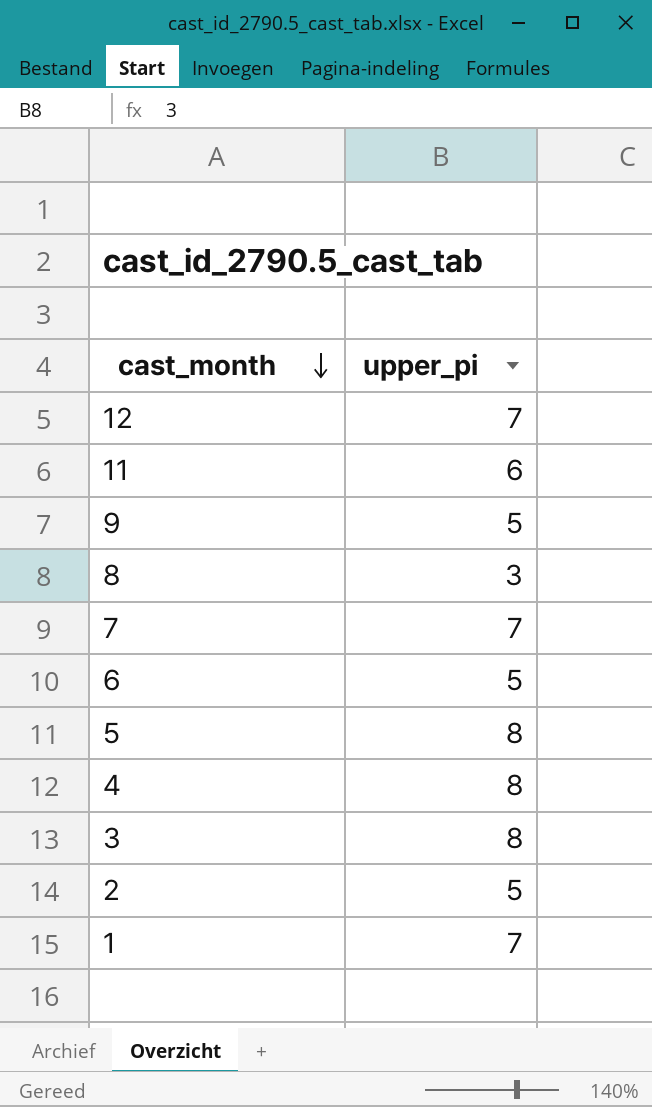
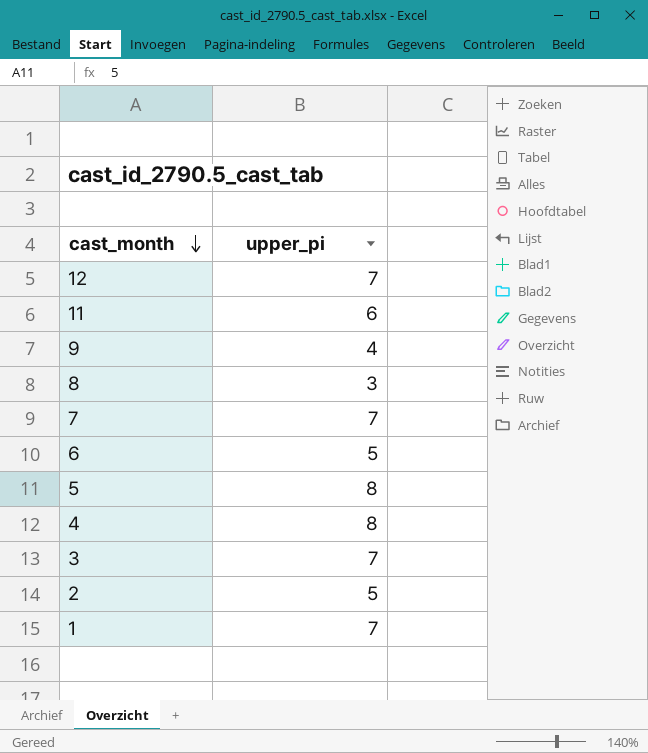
9 | upper_pi: 5 -> 4
3 | upper_pi: 8 -> 7

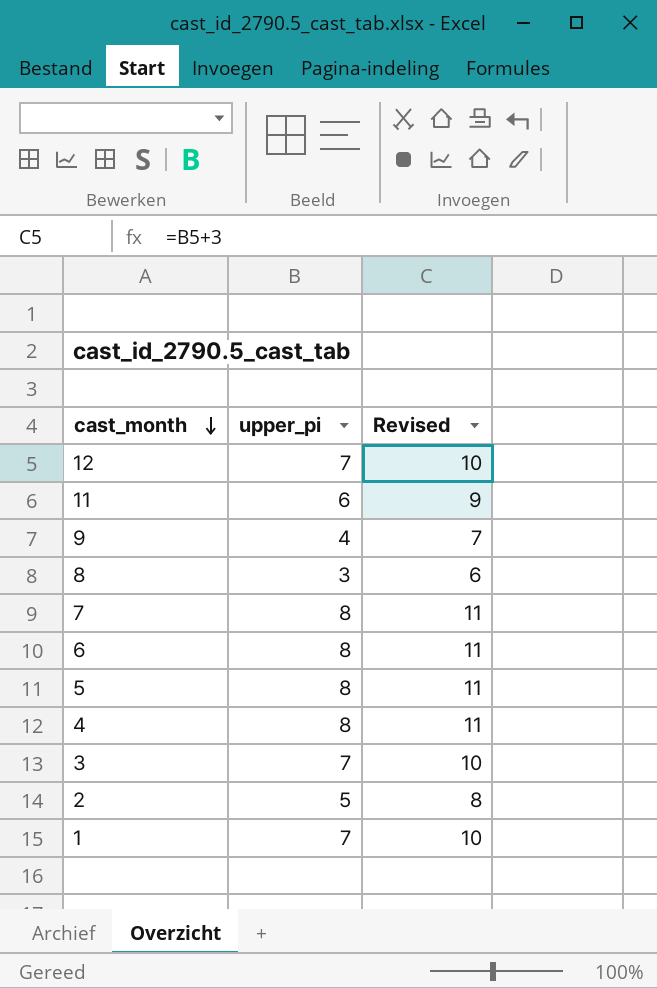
column Revised | formula: none -> [upper_pi] + 3
7 | upper_pi: 7 -> 8
6 | upper_pi: 5 -> 8

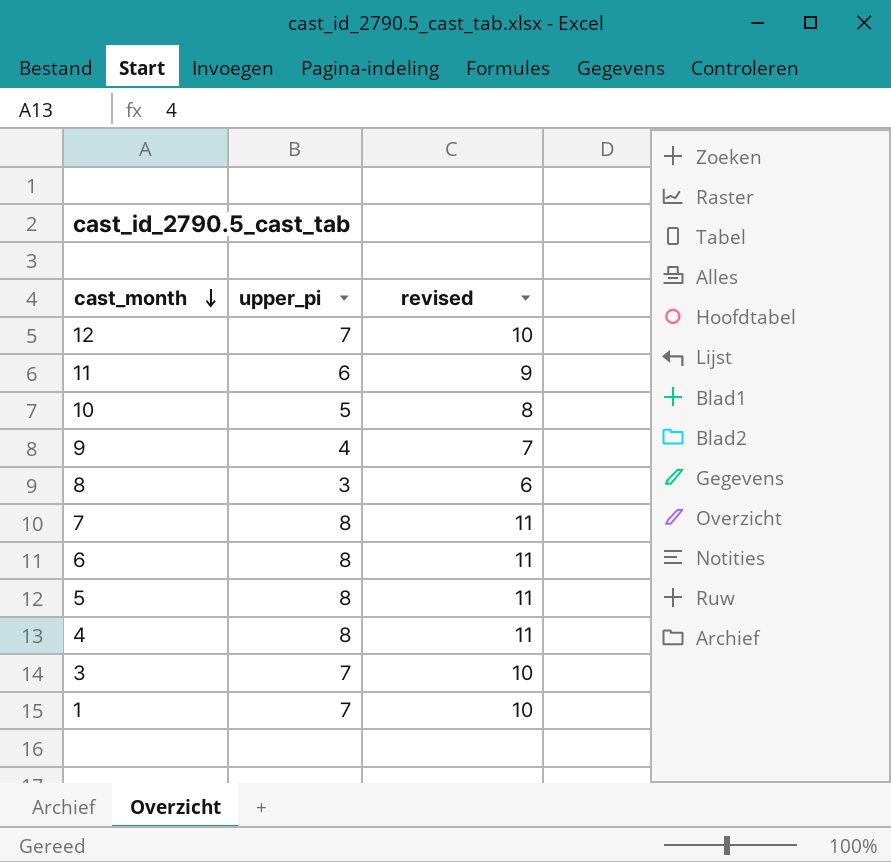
column name: Revised -> revised
row 2: 5 | 8 -> none
row 10: none -> 5 | 8

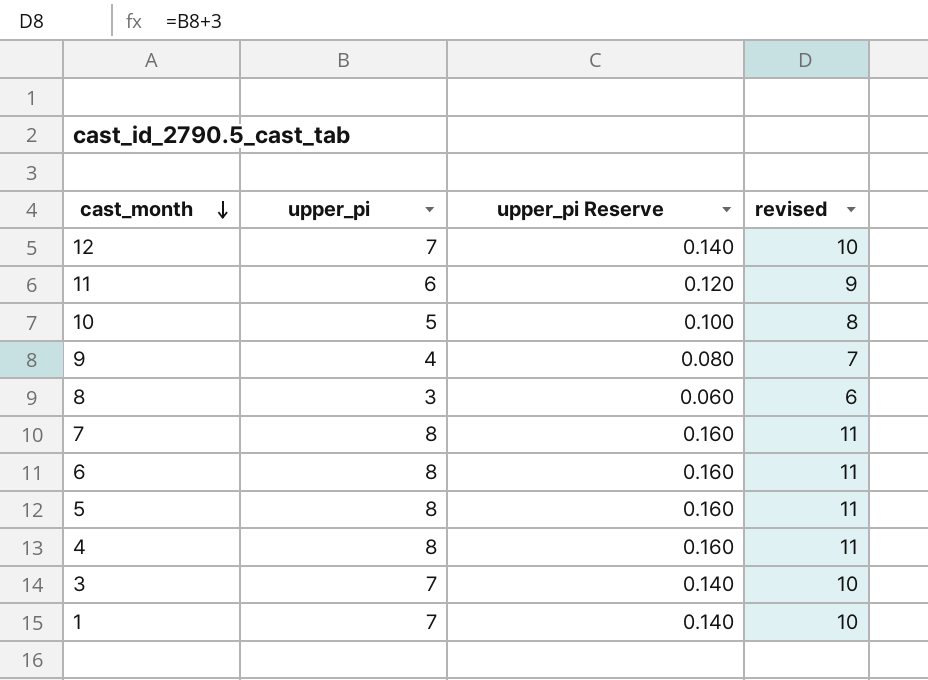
column upper_pi Reserve | formula: none -> [upper_pi] * 0.02

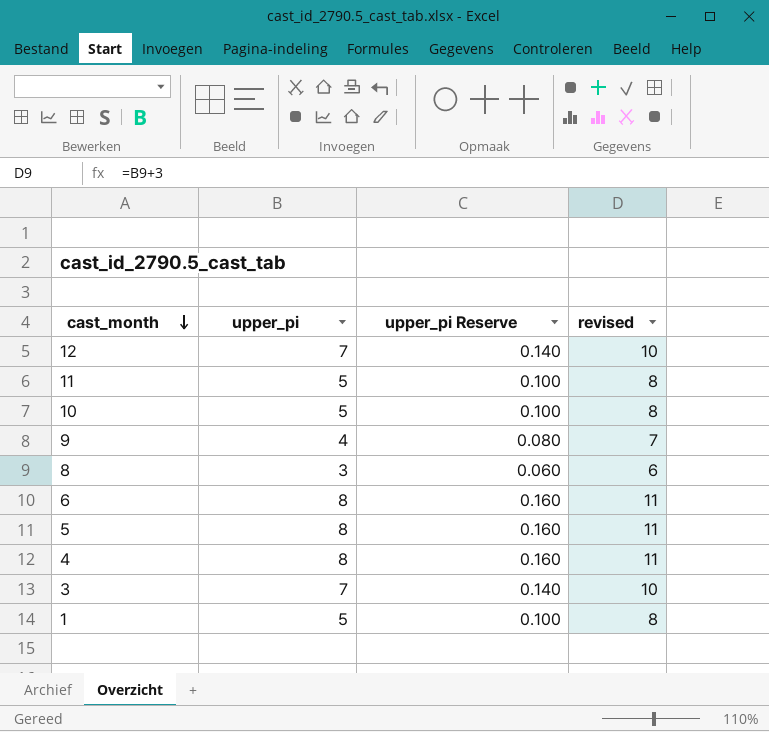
row 7: 8 | 0.160 | 11 -> none
11 | upper_pi: 6 -> 5
11 | upper_pi Reserve: 0.120 -> 0.100
11 | revised: 9 -> 8
1 | upper_pi: 7 -> 5
1 | upper_pi Reserve: 0.140 -> 0.100
1 | revised: 10 -> 8

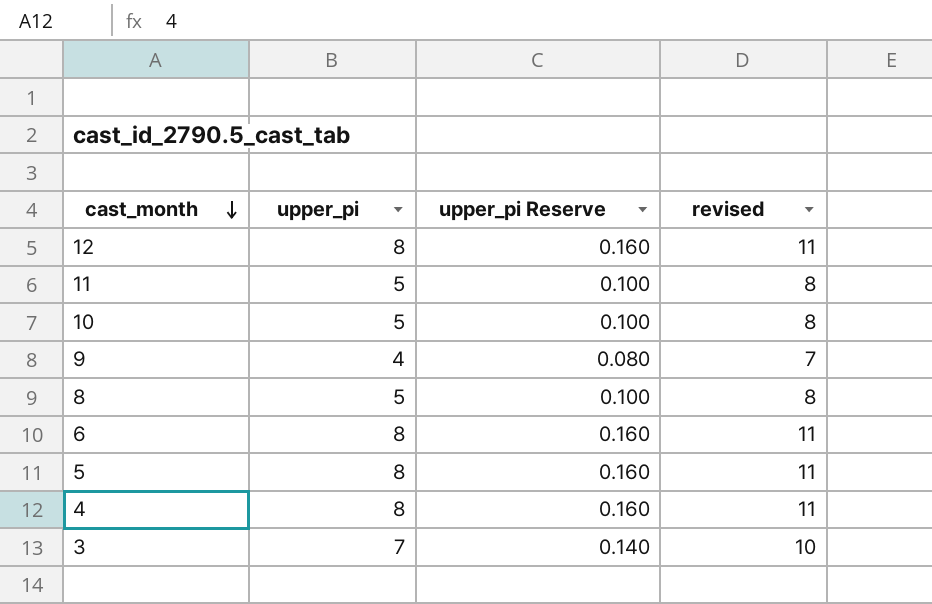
row 1: 5 | 0.100 | 8 -> none
12 | upper_pi: 7 -> 8
12 | upper_pi Reserve: 0.140 -> 0.160
12 | revised: 10 -> 11
8 | upper_pi: 3 -> 5
8 | upper_pi Reserve: 0.060 -> 0.100
8 | revised: 6 -> 8

